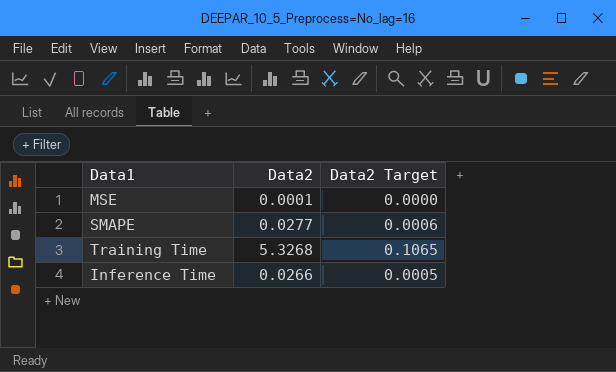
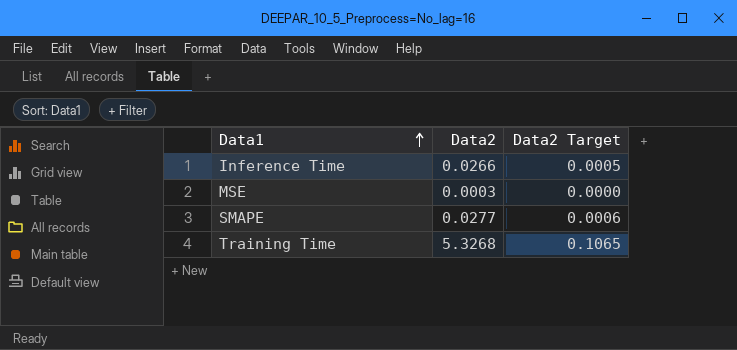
row order: none -> Data1 ascending
MSE | Data2: 0.0001 -> 0.0003

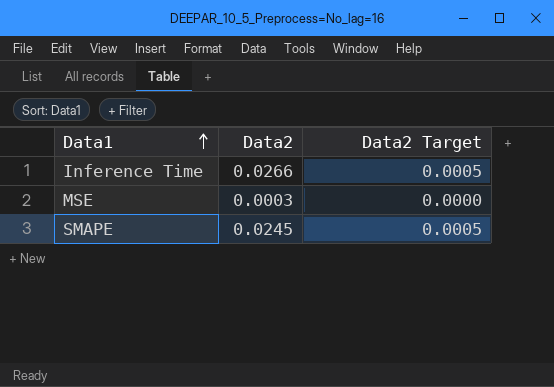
row Training Time: 5.3268 | 0.1065 -> none
SMAPE | Data2: 0.0277 -> 0.0245
SMAPE | Data2 Target: 0.0006 -> 0.0005

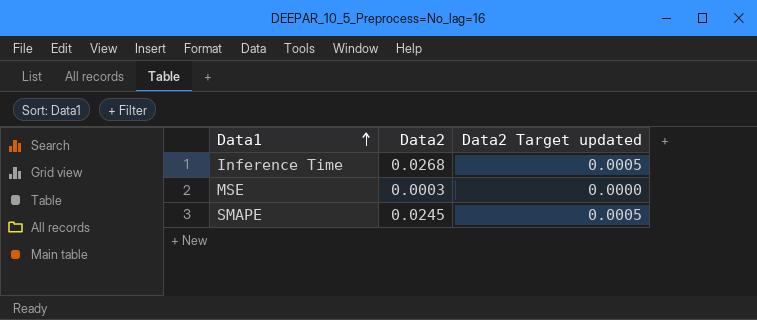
column name: Data2 Target -> Data2 Target updated
Inference Time | Data2: 0.0266 -> 0.0268

